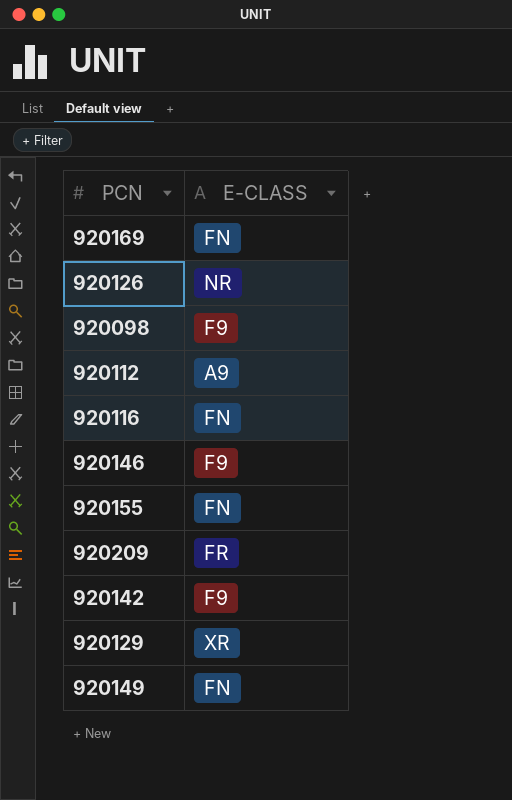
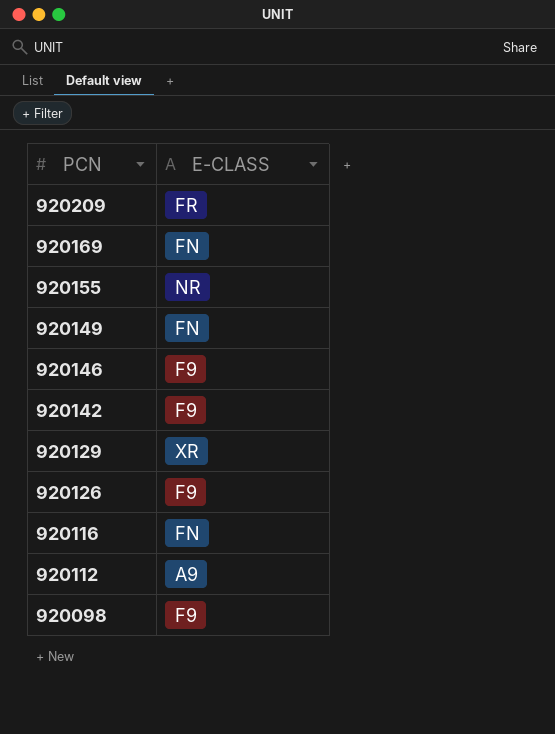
row order: none -> PCN descending
920155 | E-CLASS: FN -> NR
920126 | E-CLASS: NR -> F9

